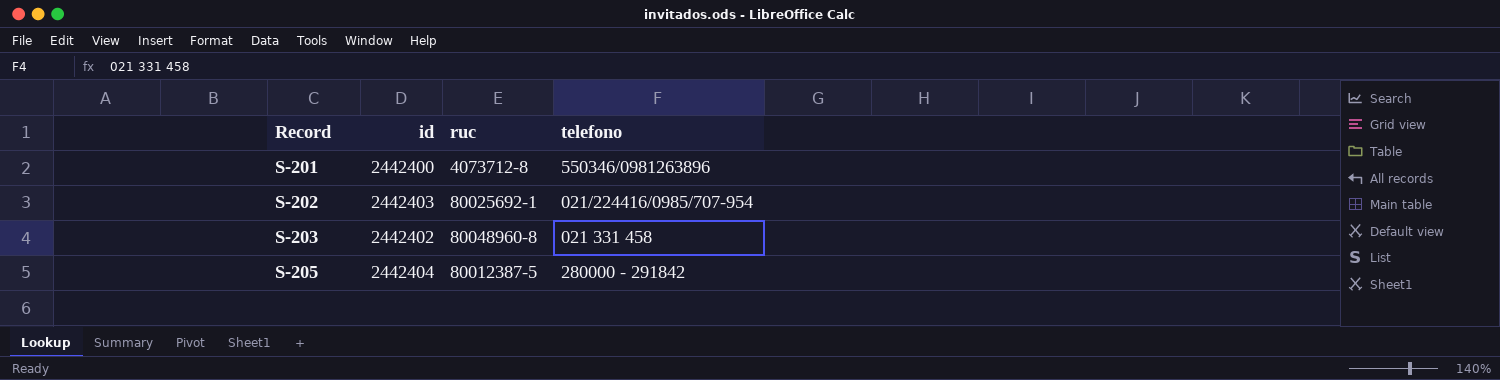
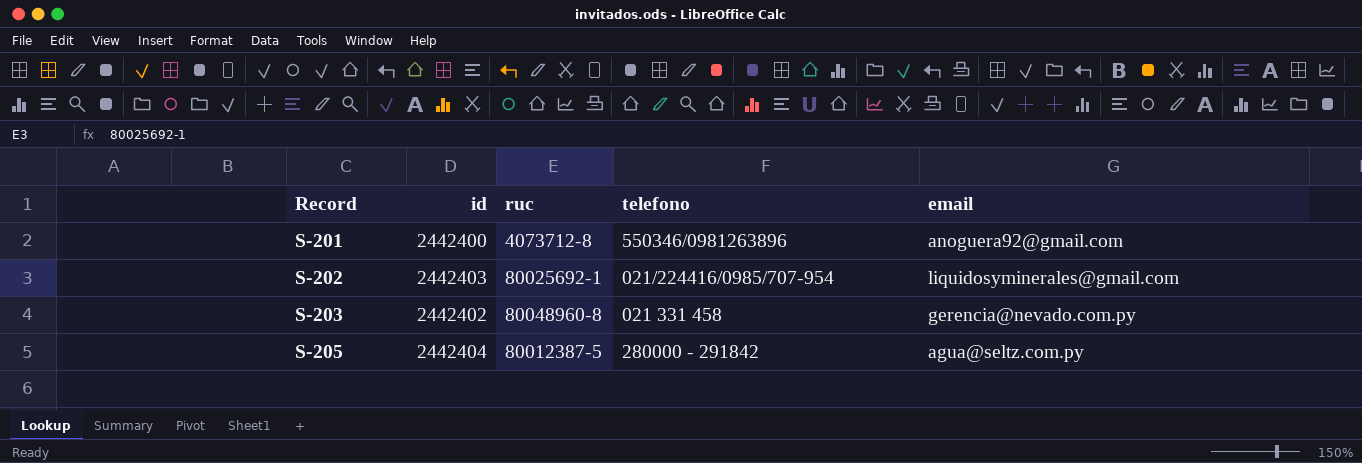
column email | position: none -> 5

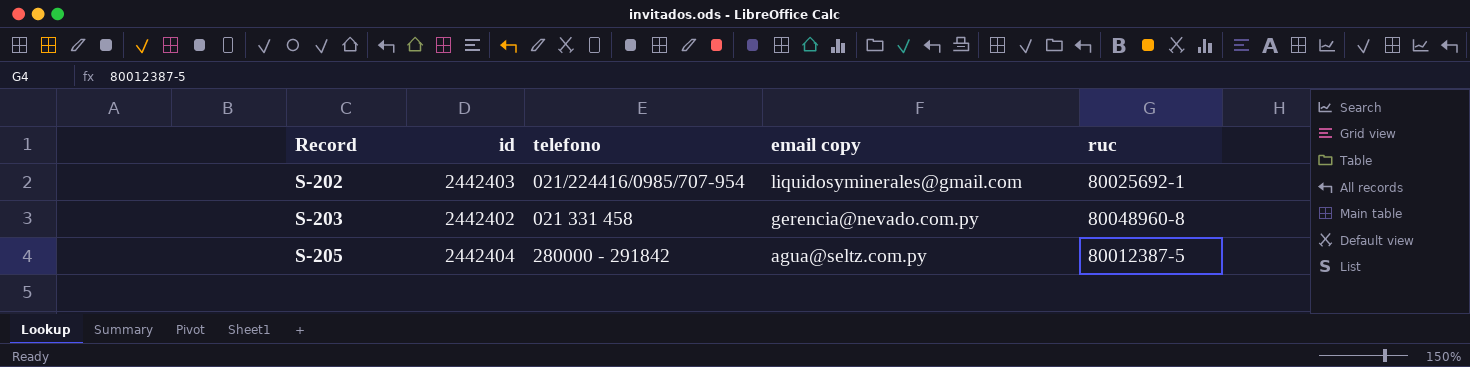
column name: email -> email copy
column ruc | position: 3 -> 5
row S-201: 2442400 | 4073712-8 | 550346/0981263896 | anoguera92@gmail.com -> none

